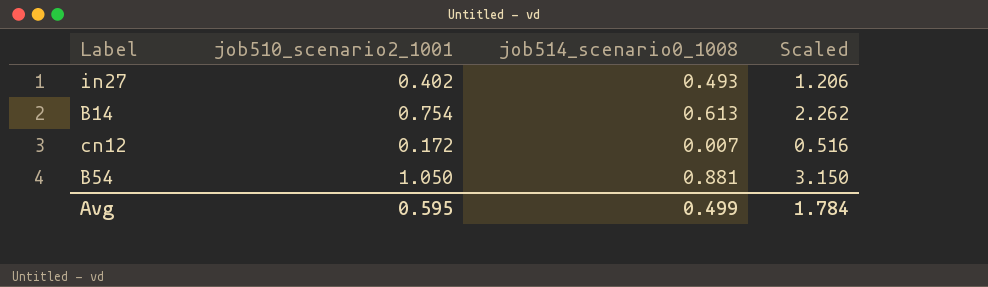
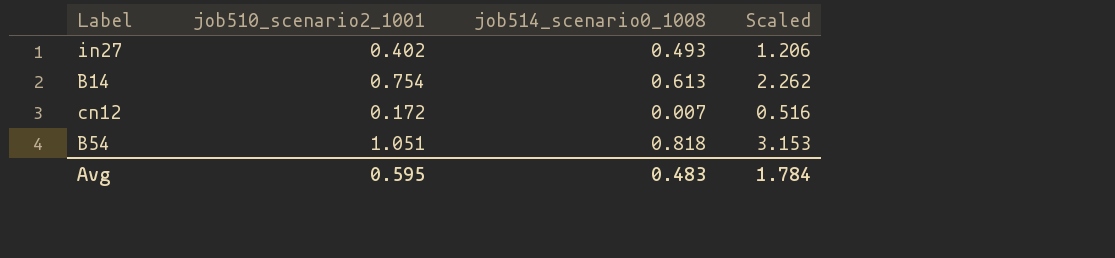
B54 | job510_scenario2_1001: 1.050 -> 1.051
B54 | job514_scenario0_1008: 0.881 -> 0.818
B54 | Scaled: 3.150 -> 3.153
Avg | job514_scenario0_1008: 0.499 -> 0.483

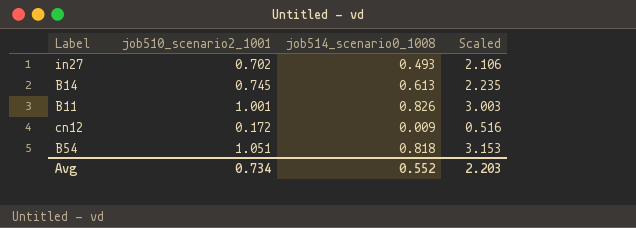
in27 | job510_scenario2_1001: 0.402 -> 0.702
in27 | Scaled: 1.206 -> 2.106
B14 | job510_scenario2_1001: 0.754 -> 0.745
B14 | Scaled: 2.262 -> 2.235
row B11: none -> 1.001 | 0.826 | 3.003
cn12 | job514_scenario0_1008: 0.007 -> 0.009
Avg | job510_scenario2_1001: 0.595 -> 0.734
Avg | job514_scenario0_1008: 0.483 -> 0.552
Avg | Scaled: 1.784 -> 2.203

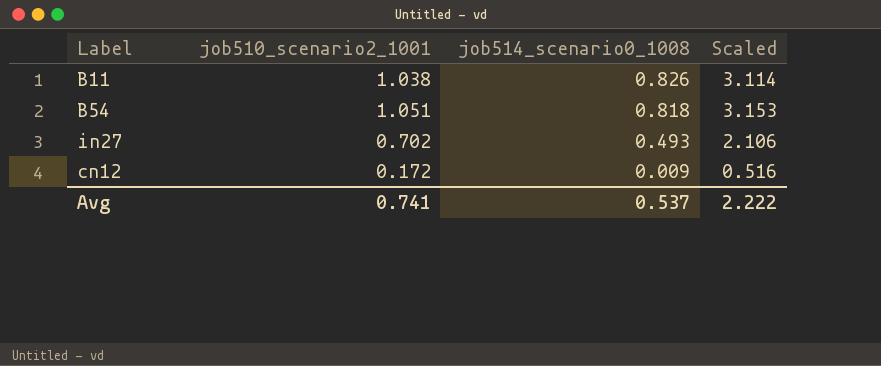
row order: none -> job514_scenario0_1008 descending
row B14: 0.745 | 0.613 | 2.235 -> none
B11 | job510_scenario2_1001: 1.001 -> 1.038
B11 | Scaled: 3.003 -> 3.114
Avg | job510_scenario2_1001: 0.734 -> 0.741
Avg | job514_scenario0_1008: 0.552 -> 0.537
Avg | Scaled: 2.203 -> 2.222

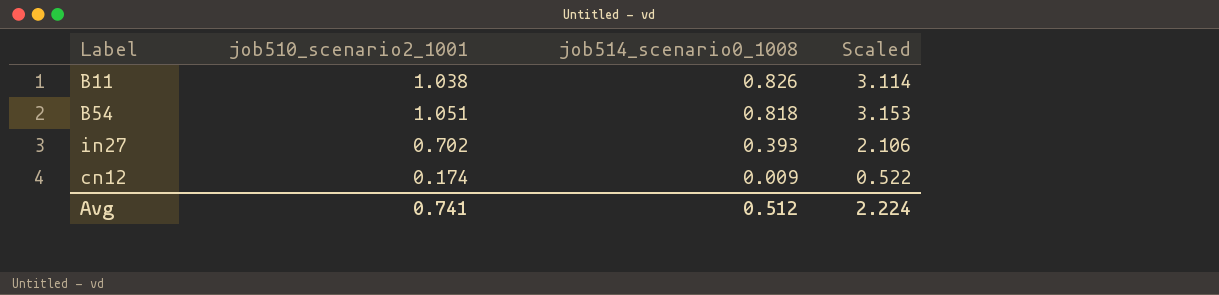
in27 | job514_scenario0_1008: 0.493 -> 0.393
cn12 | job510_scenario2_1001: 0.172 -> 0.174
cn12 | Scaled: 0.516 -> 0.522
Avg | job514_scenario0_1008: 0.537 -> 0.512
Avg | Scaled: 2.222 -> 2.224

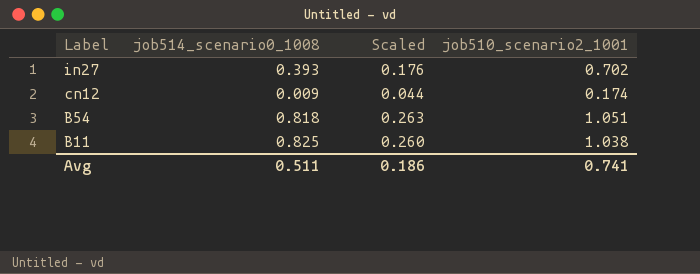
row order: job514_scenario0_1008 descending -> Label descending
column Scaled | formula: [job510_scenario2_1001] * 3 -> [job510_scenario2_1001] * 0.25
column job510_scenario2_1001 | position: 2 -> 4
B11 | job514_scenario0_1008: 0.826 -> 0.825
Avg | job514_scenario0_1008: 0.512 -> 0.511
Avg | Scaled: 2.224 -> 0.186

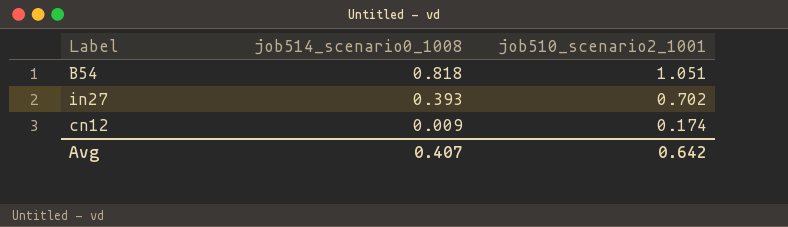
row order: Label descending -> job514_scenario0_1008 descending
column Scaled | formula: [job510_scenario2_1001] * 0.25 -> none
row B11: 0.825 | 0.260 | 1.038 -> none
Avg | job514_scenario0_1008: 0.511 -> 0.407
Avg | job510_scenario2_1001: 0.741 -> 0.642

